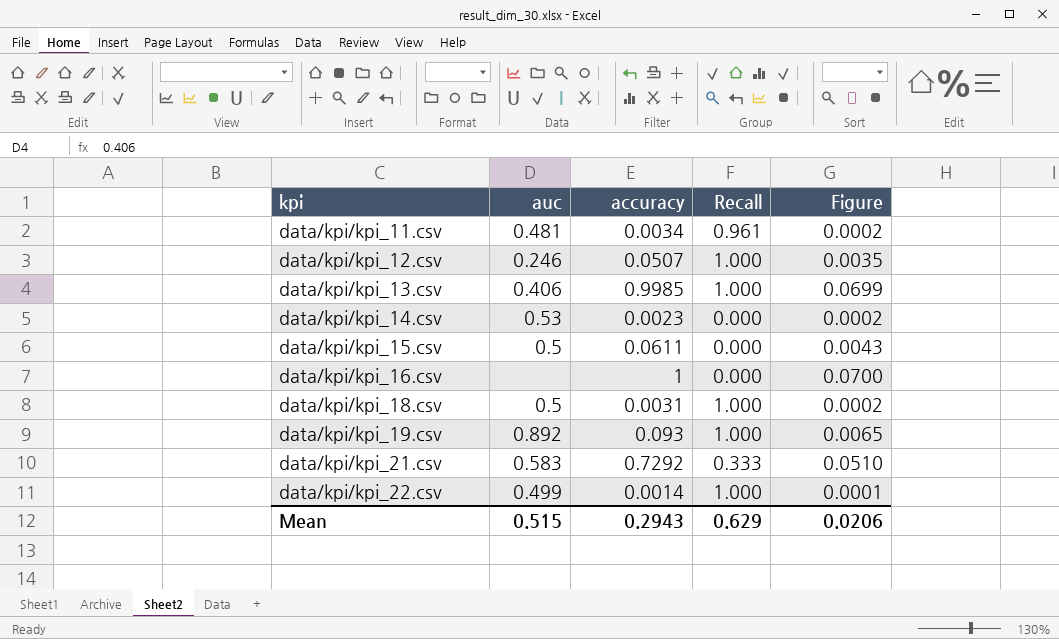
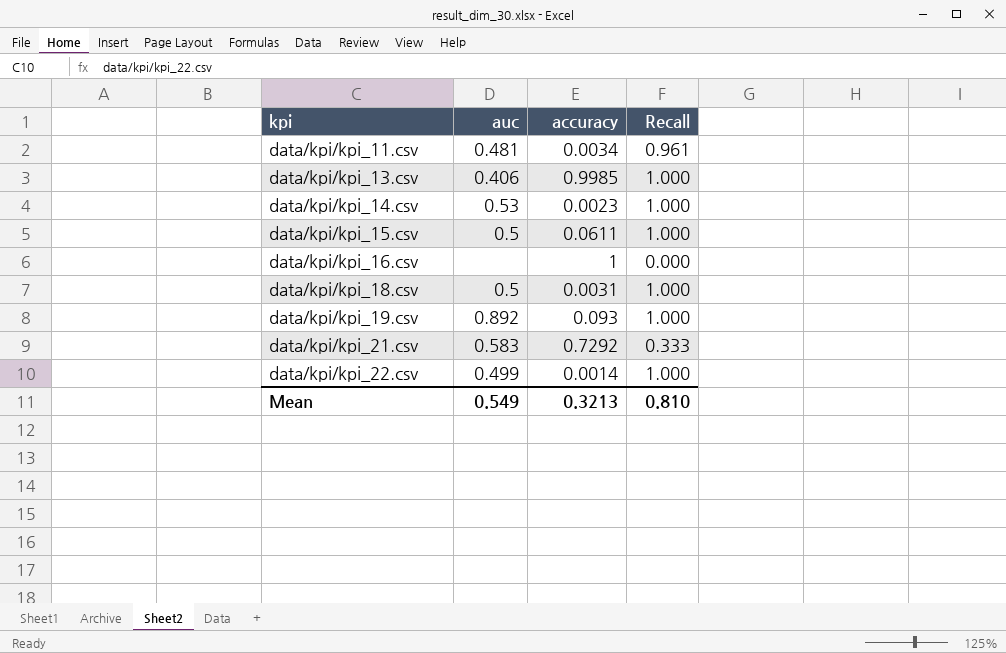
column Figure | formula: [accuracy] * 0.07 -> none
row data/kpi/kpi_12.csv: 0.246 | 0.0507 | 1.000 | 0.0035 -> none
data/kpi/kpi_14.csv | Recall: 0.000 -> 1.000
data/kpi/kpi_15.csv | Recall: 0.000 -> 1.000
Mean | auc: 0.515 -> 0.549
Mean | accuracy: 0.2943 -> 0.3213
Mean | Recall: 0.629 -> 0.810

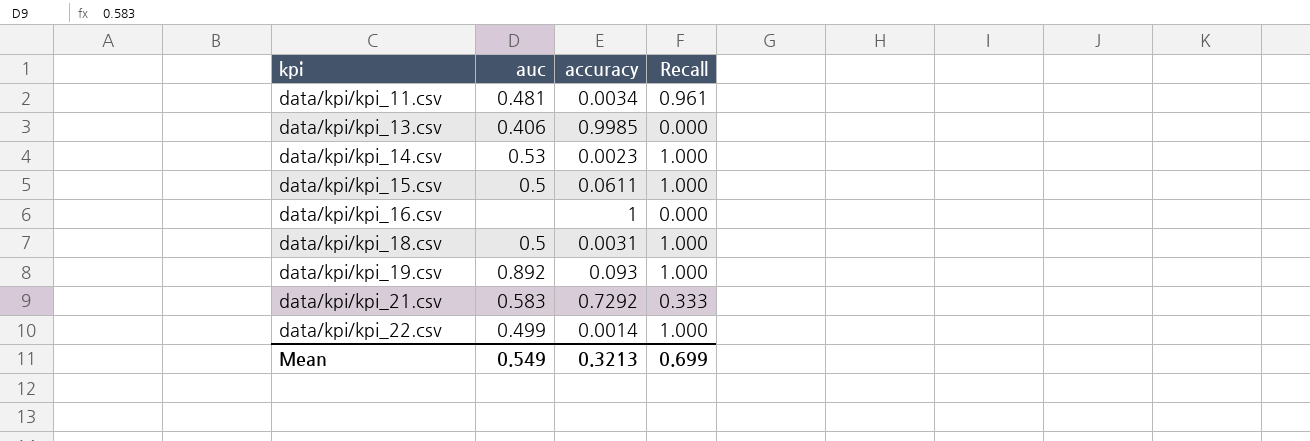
data/kpi/kpi_13.csv | Recall: 1.000 -> 0.000
Mean | Recall: 0.810 -> 0.699

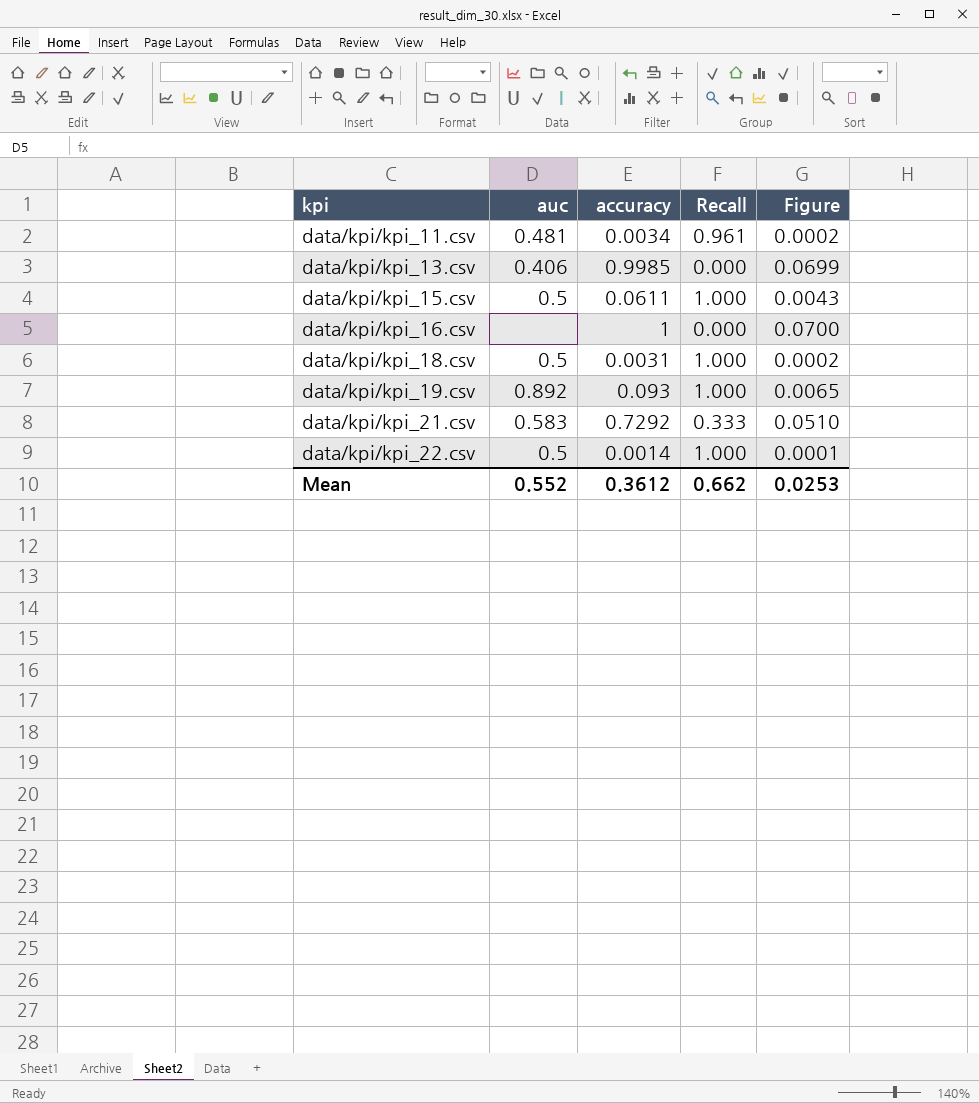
column Figure | formula: none -> [accuracy] * 0.07
row data/kpi/kpi_14.csv: 0.53 | 0.0023 | 1.000 -> none
data/kpi/kpi_22.csv | auc: 0.499 -> 0.5
Mean | auc: 0.549 -> 0.552
Mean | accuracy: 0.3213 -> 0.3612
Mean | Recall: 0.699 -> 0.662

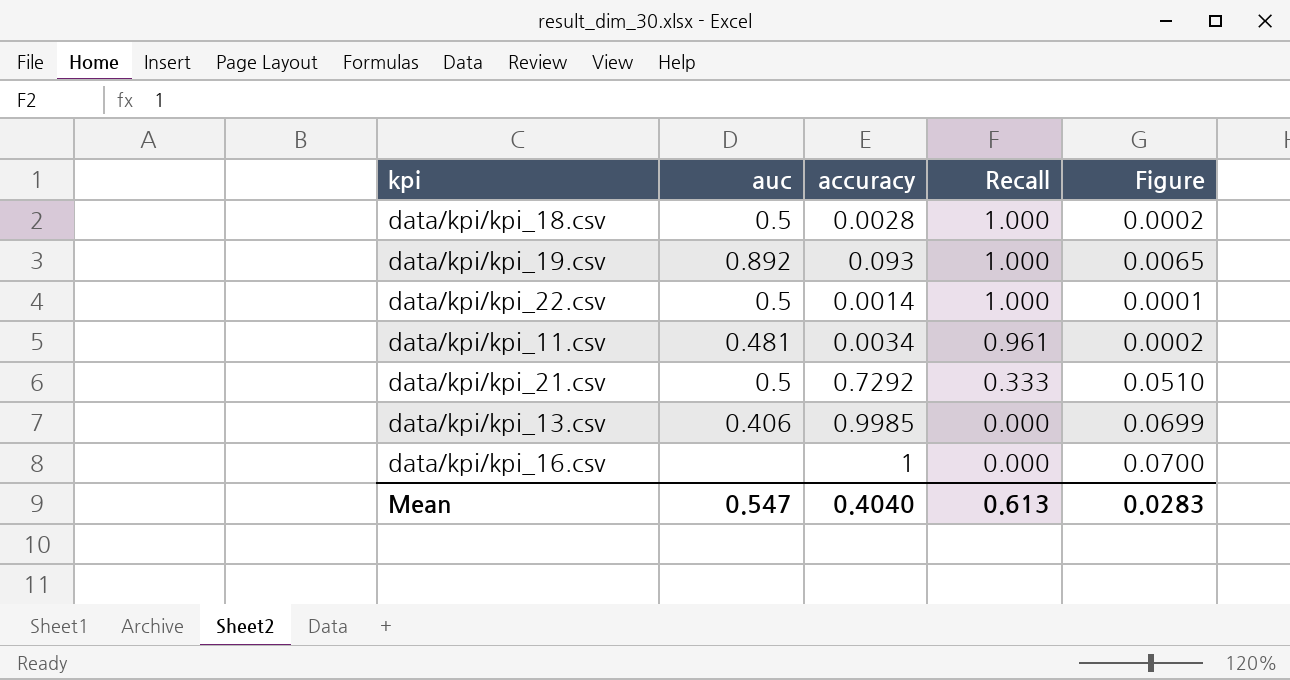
row order: kpi ascending -> Recall descending
row data/kpi/kpi_15.csv: 0.5 | 0.0611 | 1.000 | 0.0043 -> none
data/kpi/kpi_18.csv | accuracy: 0.0031 -> 0.0028
data/kpi/kpi_21.csv | auc: 0.583 -> 0.5
Mean | auc: 0.552 -> 0.547
Mean | accuracy: 0.3612 -> 0.4040
Mean | Recall: 0.662 -> 0.613
Mean | Figure: 0.0253 -> 0.0283

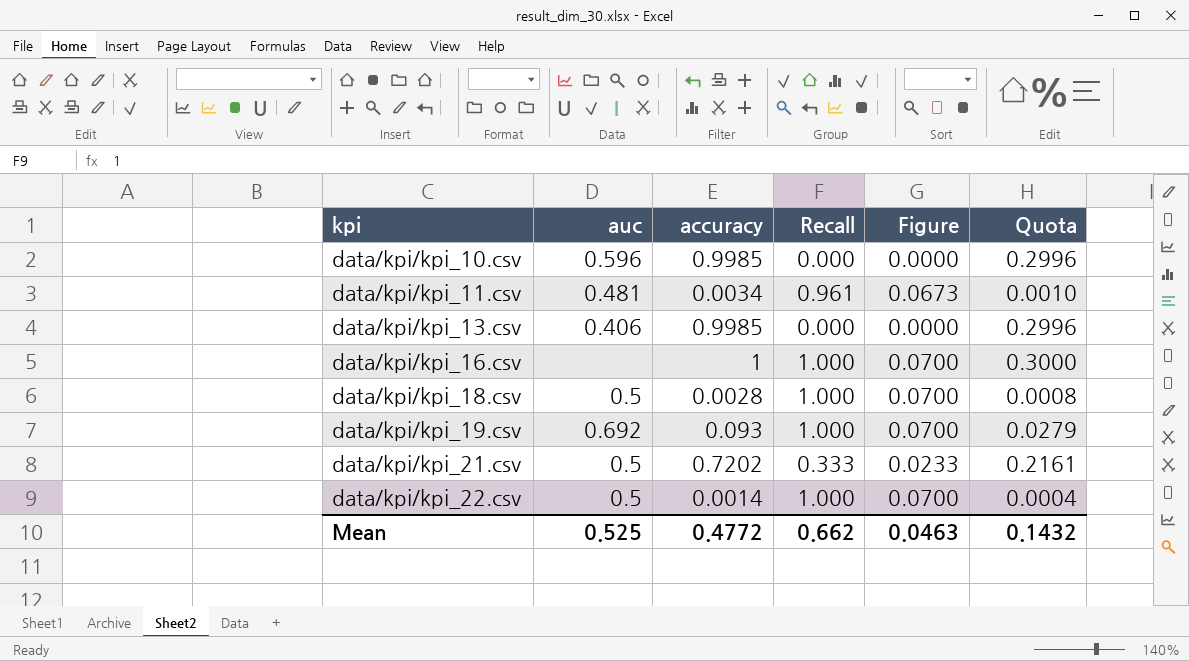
row order: Recall descending -> kpi ascending
column Figure | formula: [accuracy] * 0.07 -> [Recall] * 0.07
column Quota | formula: none -> [accuracy] * 0.3
row data/kpi/kpi_10.csv: none -> 0.596 | 0.9985 | 0.000 | 0.0000 | 0.2996
data/kpi/kpi_16.csv | Recall: 0.000 -> 1.000
data/kpi/kpi_19.csv | auc: 0.892 -> 0.692
data/kpi/kpi_21.csv | accuracy: 0.7292 -> 0.7202
Mean | auc: 0.547 -> 0.525
Mean | accuracy: 0.4040 -> 0.4772
Mean | Recall: 0.613 -> 0.662
Mean | Figure: 0.0283 -> 0.0463

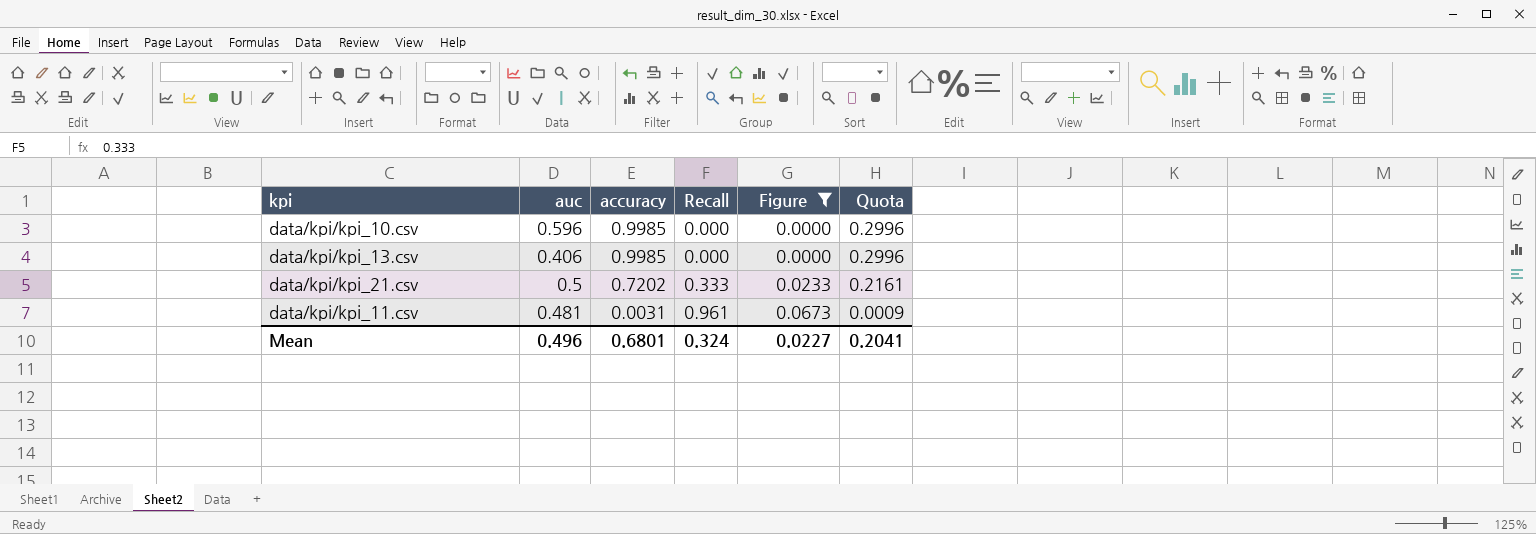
filter: none -> Figure != 0.0700
row order: kpi ascending -> accuracy descending
data/kpi/kpi_11.csv | accuracy: 0.0034 -> 0.0031
data/kpi/kpi_11.csv | Quota: 0.0010 -> 0.0009
Mean | auc: 0.525 -> 0.496
Mean | accuracy: 0.4772 -> 0.6801
Mean | Recall: 0.662 -> 0.324
Mean | Figure: 0.0463 -> 0.0227
Mean | Quota: 0.1432 -> 0.2041

